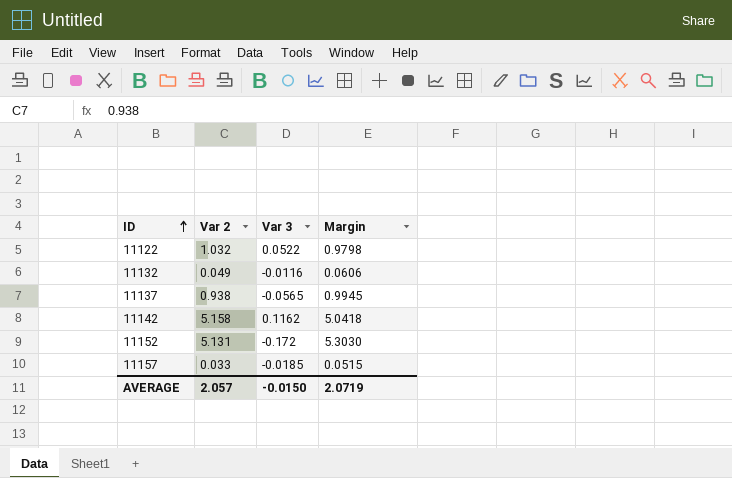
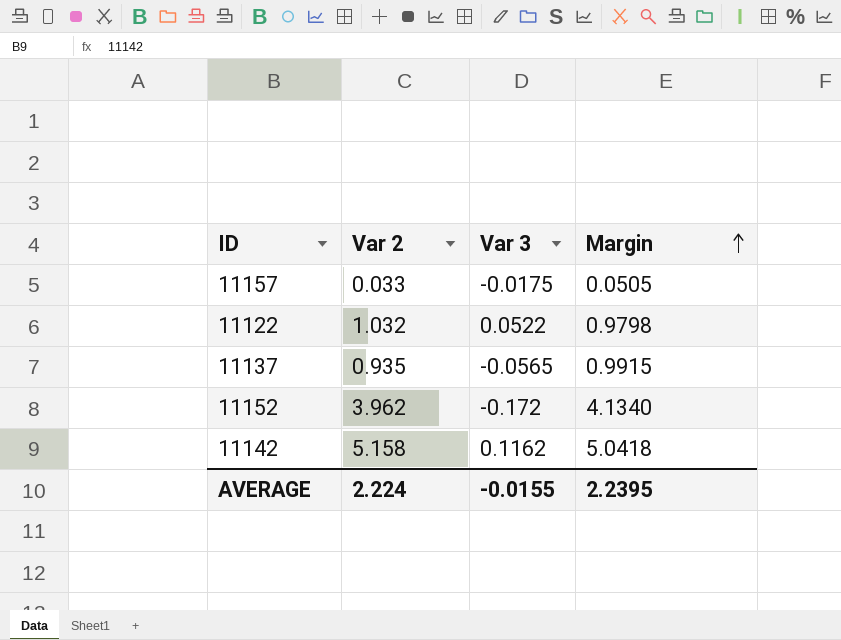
row order: ID ascending -> Margin ascending
row 11132: 0.049 | -0.0116 | 0.0606 -> none
11157 | Var 3: -0.0185 -> -0.0175
11157 | Margin: 0.0515 -> 0.0505
11137 | Var 2: 0.938 -> 0.935
11137 | Margin: 0.9945 -> 0.9915
11152 | Var 2: 5.131 -> 3.962
11152 | Margin: 5.3030 -> 4.1340
AVERAGE | Var 2: 2.057 -> 2.224
AVERAGE | Var 3: -0.0150 -> -0.0155
AVERAGE | Margin: 2.0719 -> 2.2395

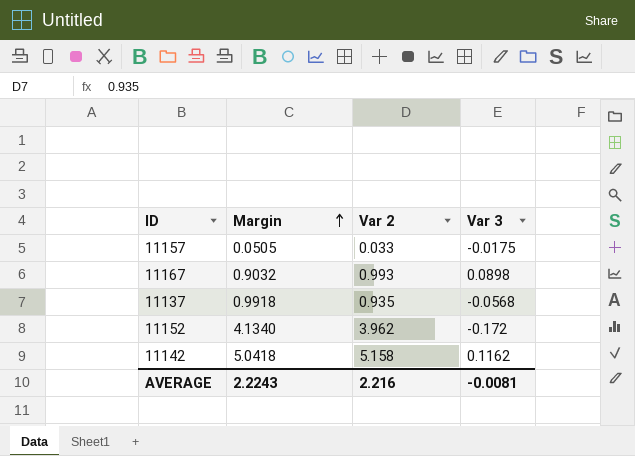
column Margin | position: 4 -> 2
row 11122: 1.032 | 0.0522 | 0.9798 -> none
row 11167: none -> 0.9032 | 0.993 | 0.0898
11137 | Margin: 0.9915 -> 0.9918
11137 | Var 3: -0.0565 -> -0.0568
AVERAGE | Margin: 2.2395 -> 2.2243
AVERAGE | Var 2: 2.224 -> 2.216
AVERAGE | Var 3: -0.0155 -> -0.0081

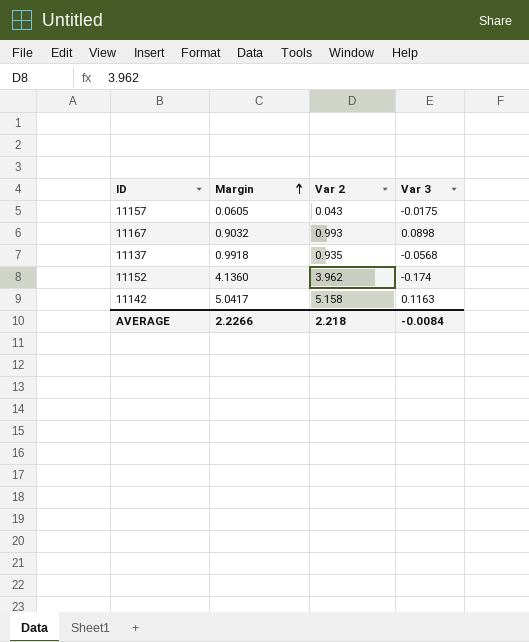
11157 | Margin: 0.0505 -> 0.0605
11157 | Var 2: 0.033 -> 0.043
11152 | Margin: 4.1340 -> 4.1360
11152 | Var 3: -0.172 -> -0.174
11142 | Margin: 5.0418 -> 5.0417
11142 | Var 3: 0.1162 -> 0.1163
AVERAGE | Margin: 2.2243 -> 2.2266
AVERAGE | Var 2: 2.216 -> 2.218
AVERAGE | Var 3: -0.0081 -> -0.0084

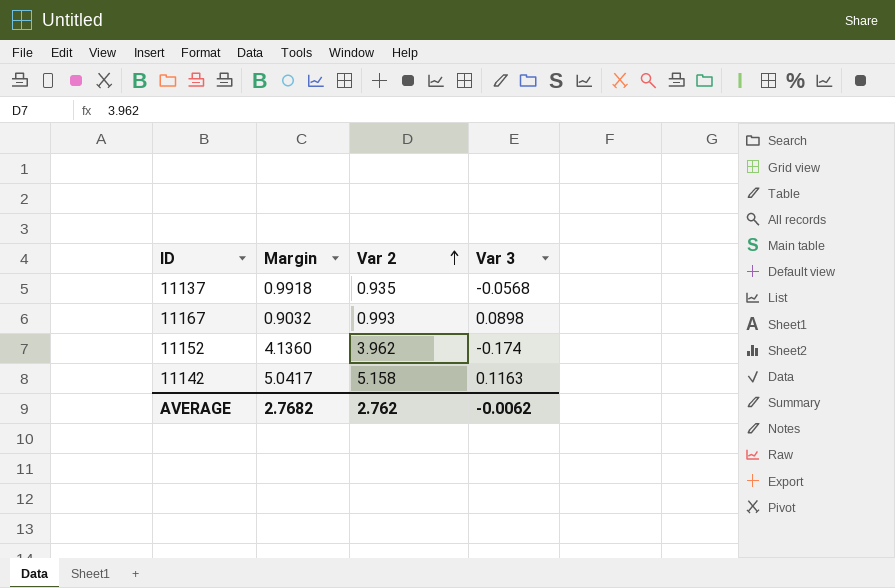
row order: Margin ascending -> Var 2 ascending
row 11157: 0.0605 | 0.043 | -0.0175 -> none
AVERAGE | Margin: 2.2266 -> 2.7682
AVERAGE | Var 2: 2.218 -> 2.762
AVERAGE | Var 3: -0.0084 -> -0.0062

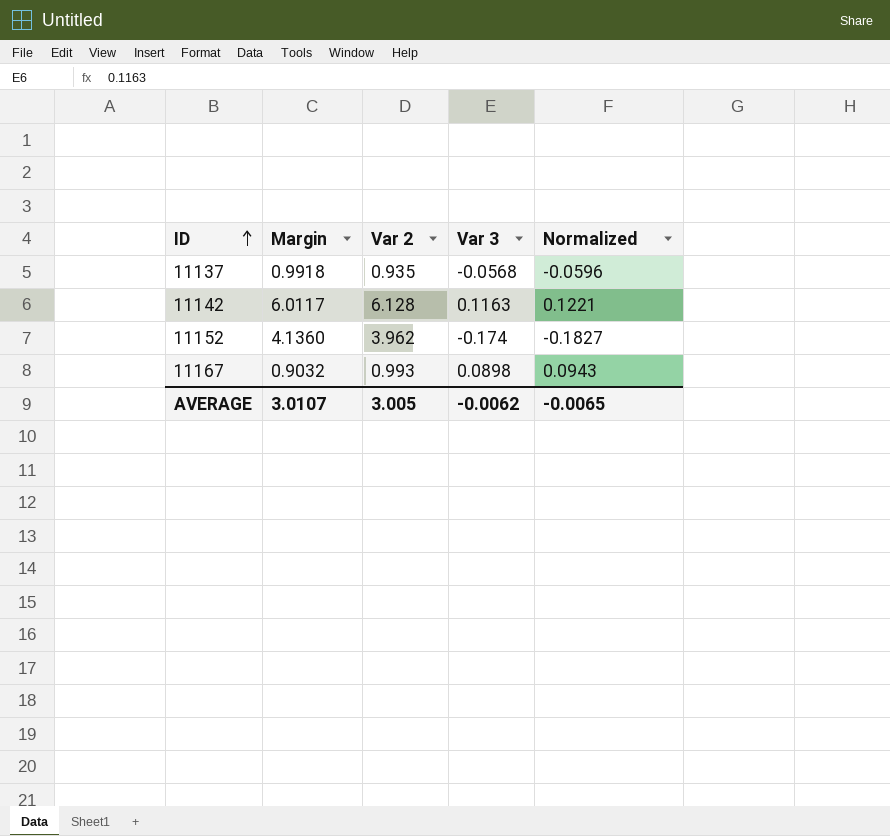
row order: Var 2 ascending -> ID ascending
column Normalized | formula: none -> [Var 3] * 1.05
11142 | Margin: 5.0417 -> 6.0117
11142 | Var 2: 5.158 -> 6.128
AVERAGE | Margin: 2.7682 -> 3.0107
AVERAGE | Var 2: 2.762 -> 3.005

